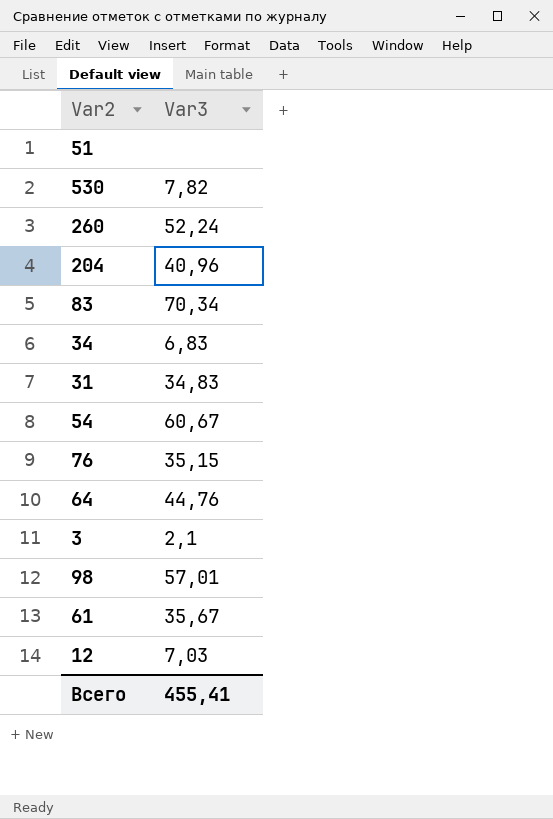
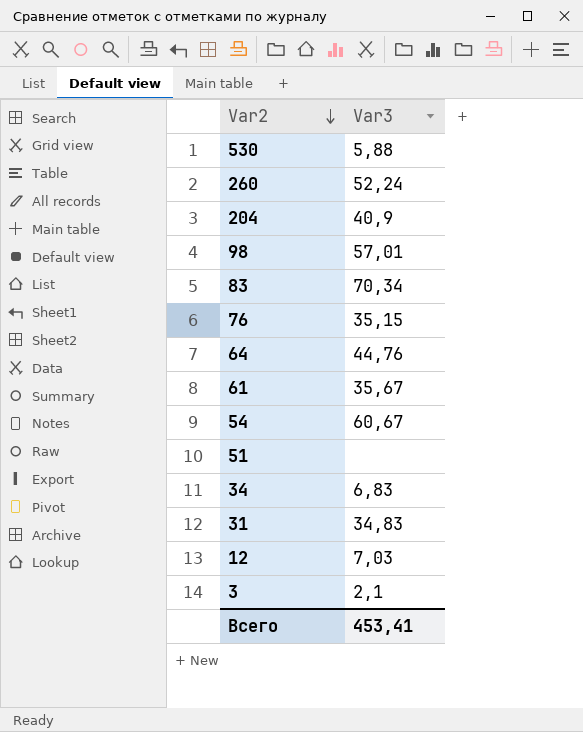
row order: none -> Var2 descending
530 | Var3: 7,82 -> 5,88
204 | Var3: 40,96 -> 40,9
Всего | Var3: 455,41 -> 453,41

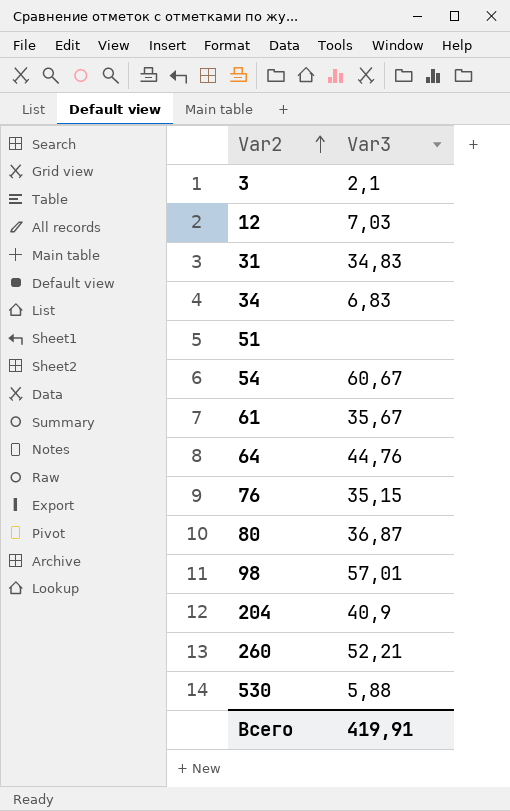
row order: Var2 descending -> Var2 ascending
row 83: 70,34 -> none
row 80: none -> 36,87
260 | Var3: 52,24 -> 52,21
Всего | Var3: 453,41 -> 419,91

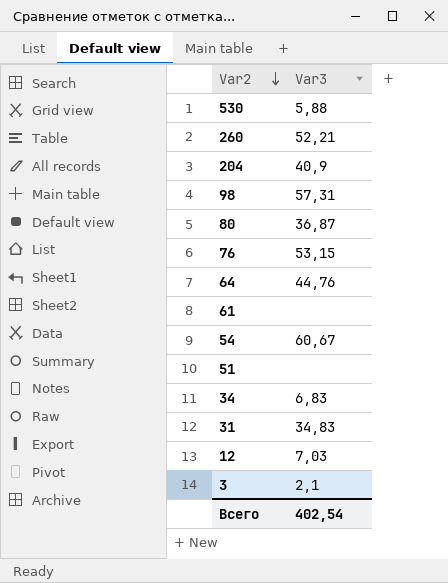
row order: Var2 ascending -> Var2 descending
98 | Var3: 57,01 -> 57,31
76 | Var3: 35,15 -> 53,15
61 | Var3: 35,67 -> none
Всего | Var3: 419,91 -> 402,54

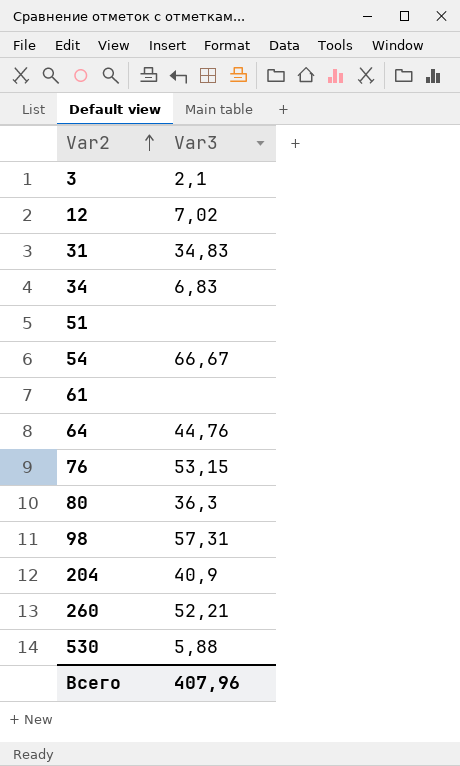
row order: Var2 descending -> Var2 ascending
12 | Var3: 7,03 -> 7,02
54 | Var3: 60,67 -> 66,67
80 | Var3: 36,87 -> 36,3
Всего | Var3: 402,54 -> 407,96

